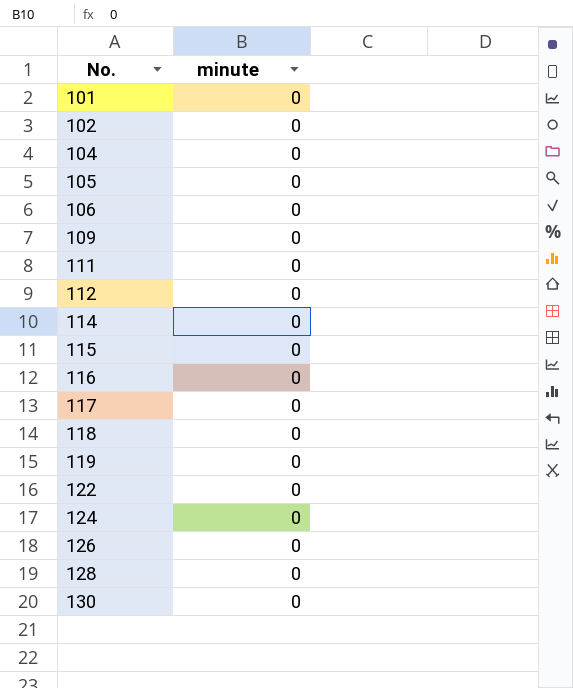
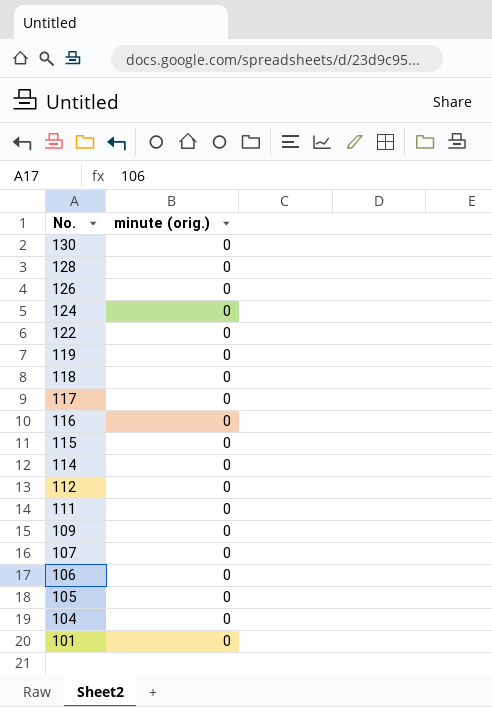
row order: No. ascending -> No. descending
column name: minute -> minute (orig.)
row 102: 0 -> none
row 107: none -> 0

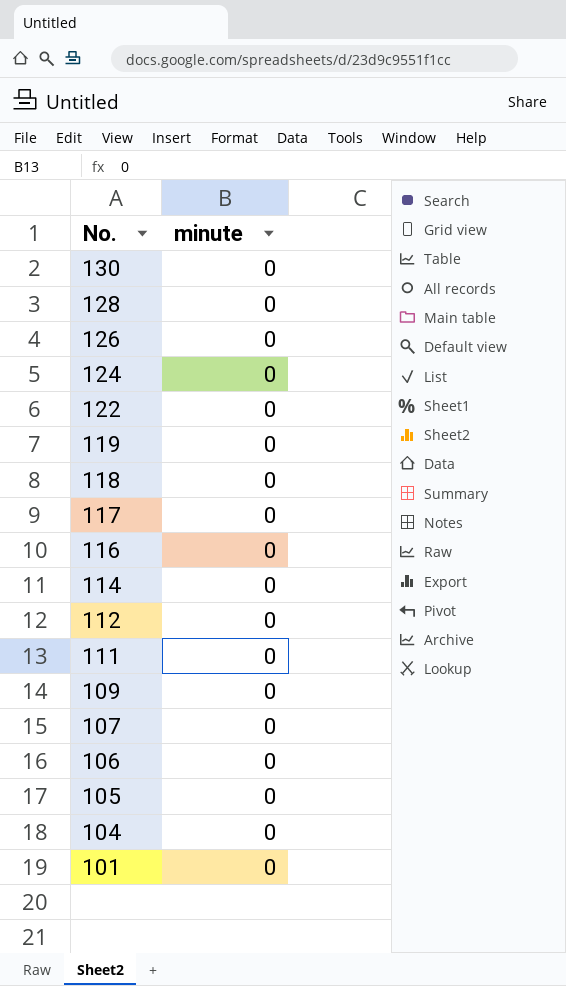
column name: minute (orig.) -> minute
row 115: 0 -> none

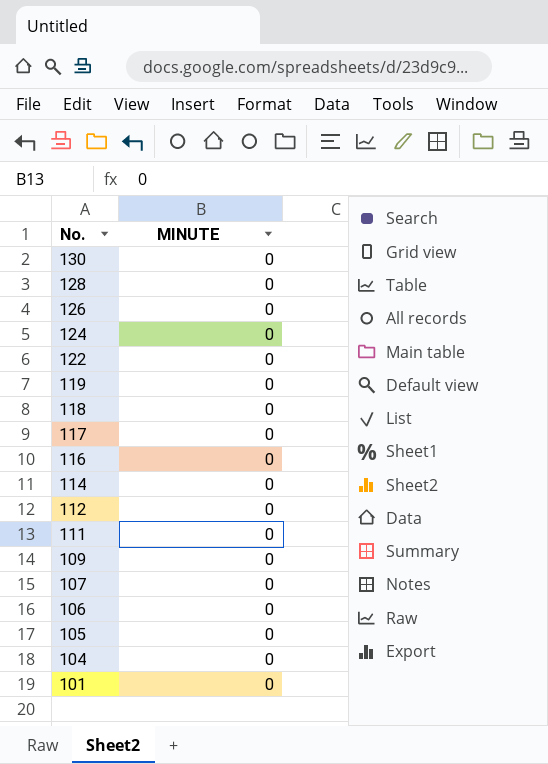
column name: minute -> MINUTE

